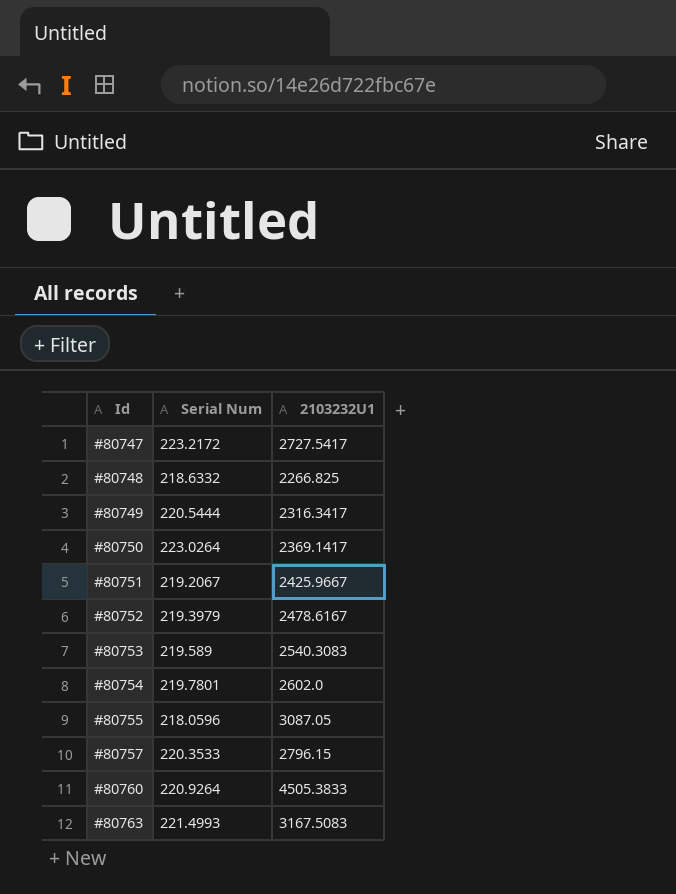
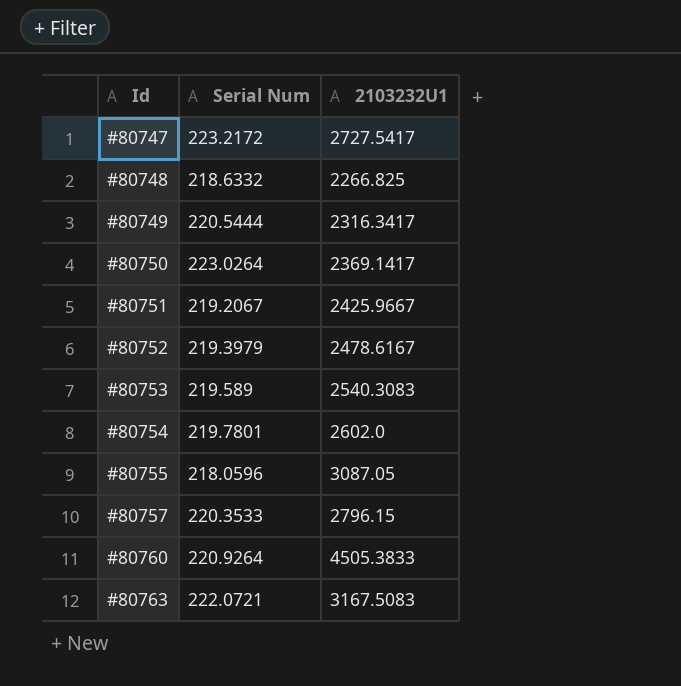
#80763 | Serial Num: 221.4993 -> 222.0721

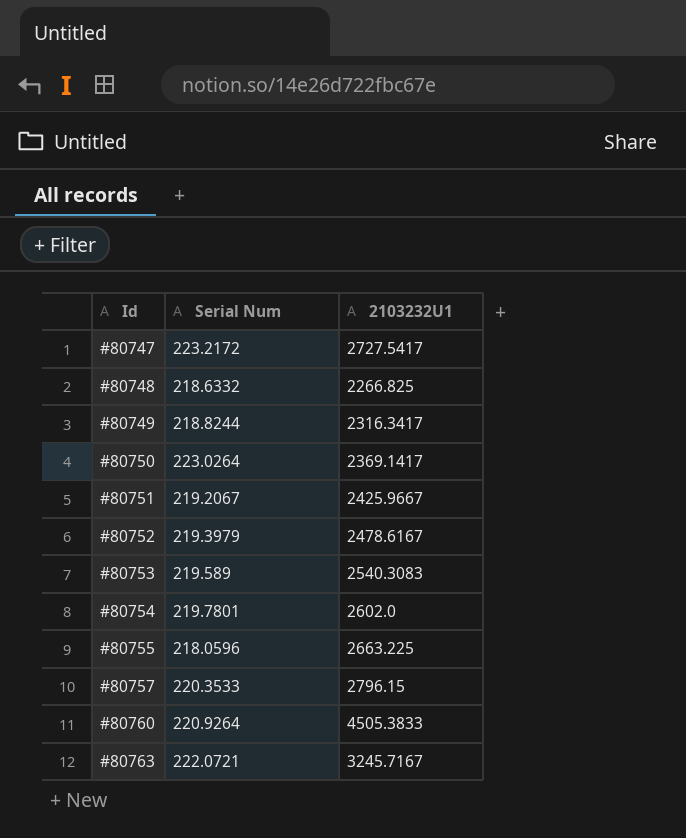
#80749 | Serial Num: 220.5444 -> 218.8244
#80755 | 2103232U1: 3087.05 -> 2663.225
#80763 | 2103232U1: 3167.5083 -> 3245.7167

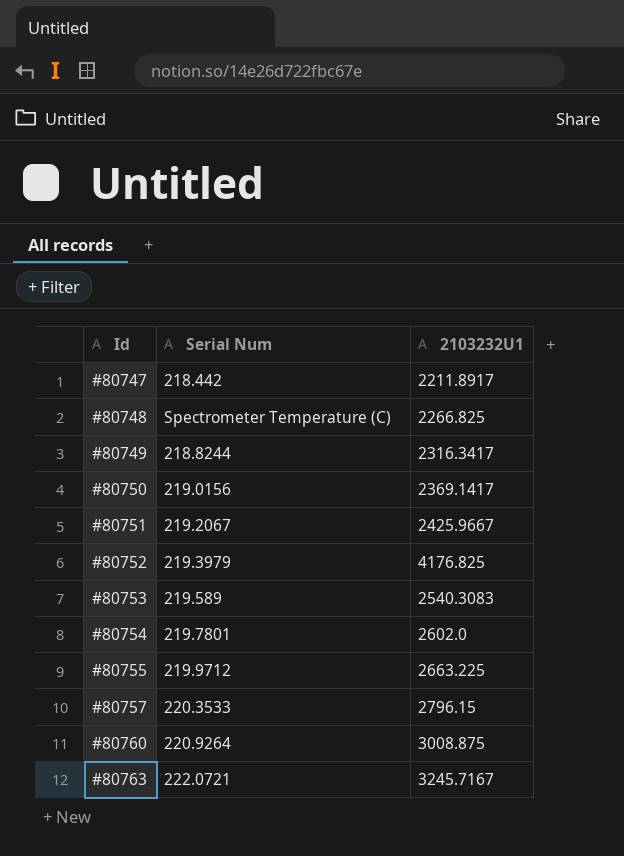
#80747 | Serial Num: 223.2172 -> 218.442
#80747 | 2103232U1: 2727.5417 -> 2211.8917
#80748 | Serial Num: 218.6332 -> Spectrometer Temperature (C)
#80750 | Serial Num: 223.0264 -> 219.0156
#80752 | 2103232U1: 2478.6167 -> 4176.825
#80755 | Serial Num: 218.0596 -> 219.9712
#80760 | 2103232U1: 4505.3833 -> 3008.875

